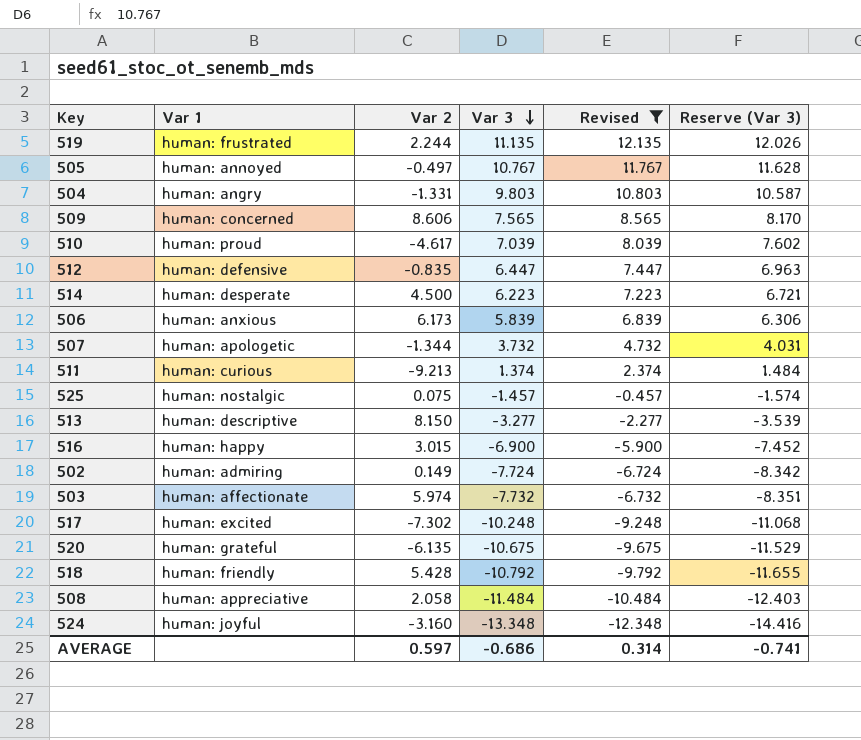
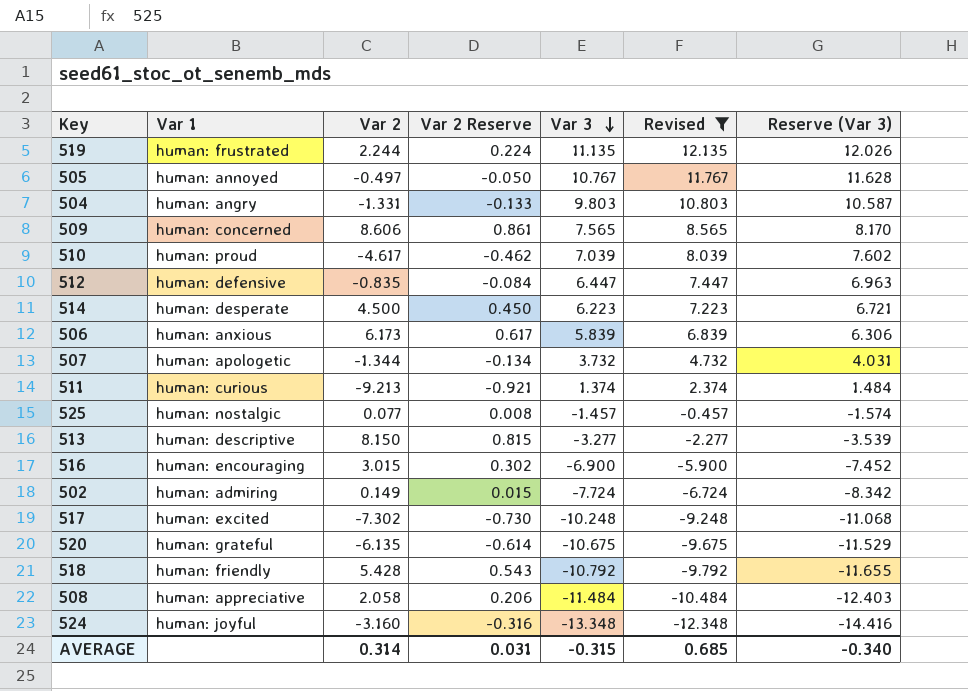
column Var 2 Reserve | formula: none -> [Var 2] * 0.1
row 503: human: affectionate | 5.974 | -7.732 | -6.732 | -8.351 -> none
525 | Var 2: 0.075 -> 0.077
516 | Var 1: human: happy -> human: encouraging
AVERAGE | Var 2: 0.597 -> 0.314
AVERAGE | Var 3: -0.686 -> -0.315
AVERAGE | Revised: 0.314 -> 0.685
AVERAGE | Reserve (Var 3): -0.741 -> -0.340

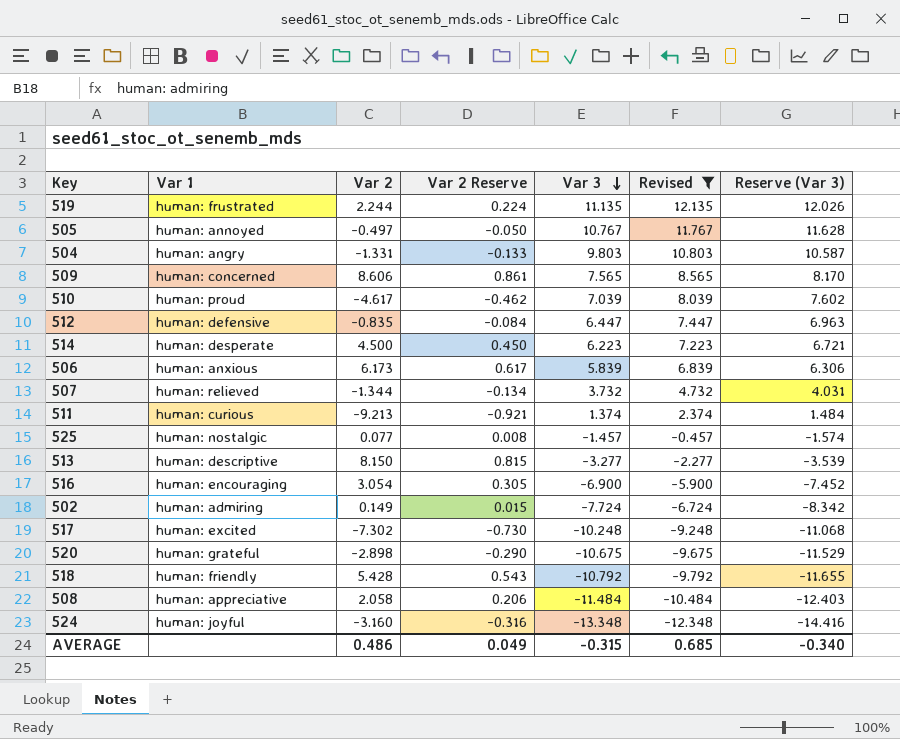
507 | Var 1: human: apologetic -> human: relieved
516 | Var 2: 3.015 -> 3.054
516 | Var 2 Reserve: 0.302 -> 0.305
520 | Var 2: -6.135 -> -2.898
520 | Var 2 Reserve: -0.614 -> -0.290
AVERAGE | Var 2: 0.314 -> 0.486
AVERAGE | Var 2 Reserve: 0.031 -> 0.049

